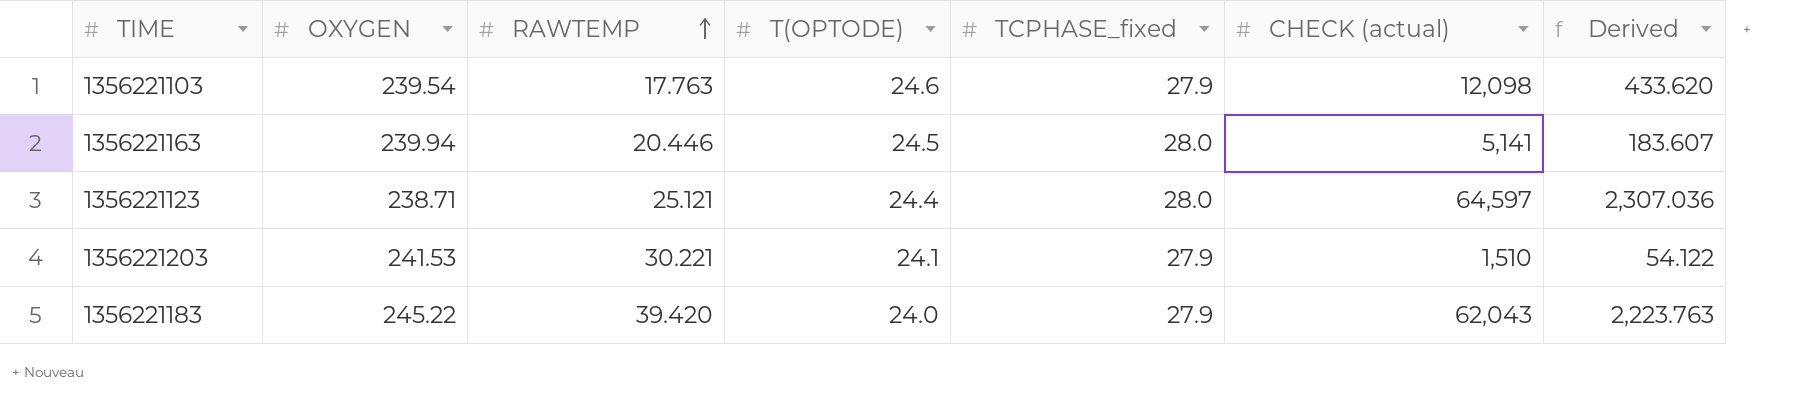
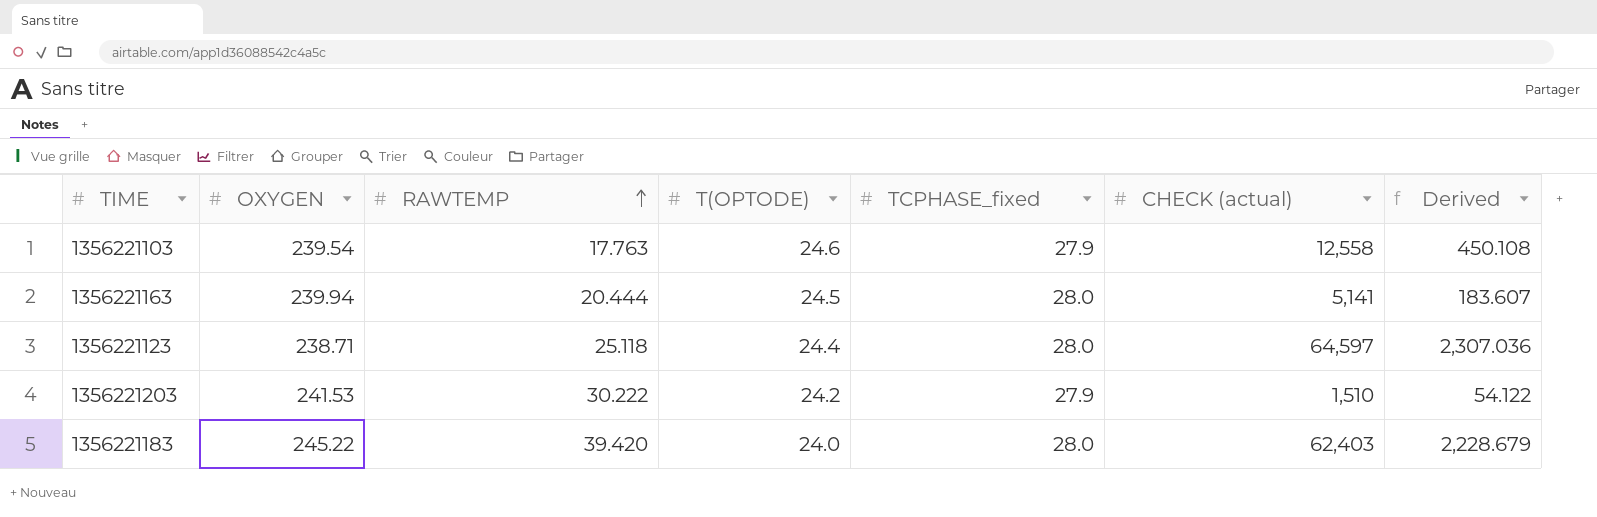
1356221103 | CHECK (actual): 12,098 -> 12,558
1356221103 | Derived: 433.620 -> 450.108
1356221163 | RAWTEMP: 20.446 -> 20.444
1356221123 | RAWTEMP: 25.121 -> 25.118
1356221203 | RAWTEMP: 30.221 -> 30.222
1356221203 | T(OPTODE): 24.1 -> 24.2
1356221183 | TCPHASE_fixed: 27.9 -> 28.0
1356221183 | CHECK (actual): 62,043 -> 62,403
1356221183 | Derived: 2,223.763 -> 2,228.679

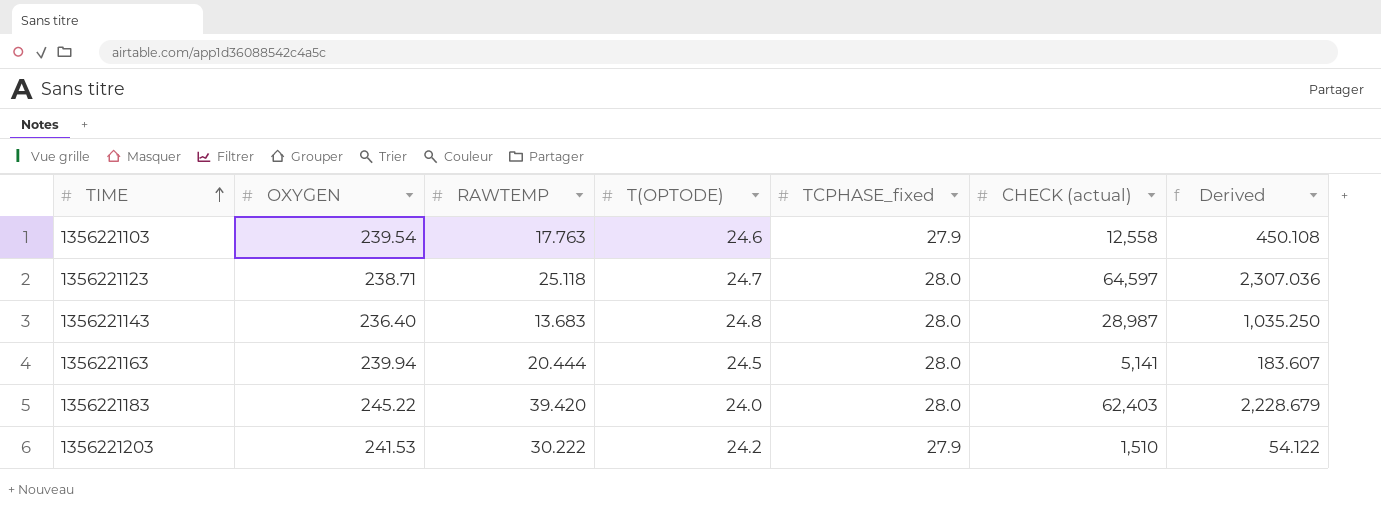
row order: RAWTEMP ascending -> TIME ascending
1356221123 | T(OPTODE): 24.4 -> 24.7
row 1356221143: none -> 236.40 | 13.683 | 24.8 | 28.0 | 28,987 | 1,035.250

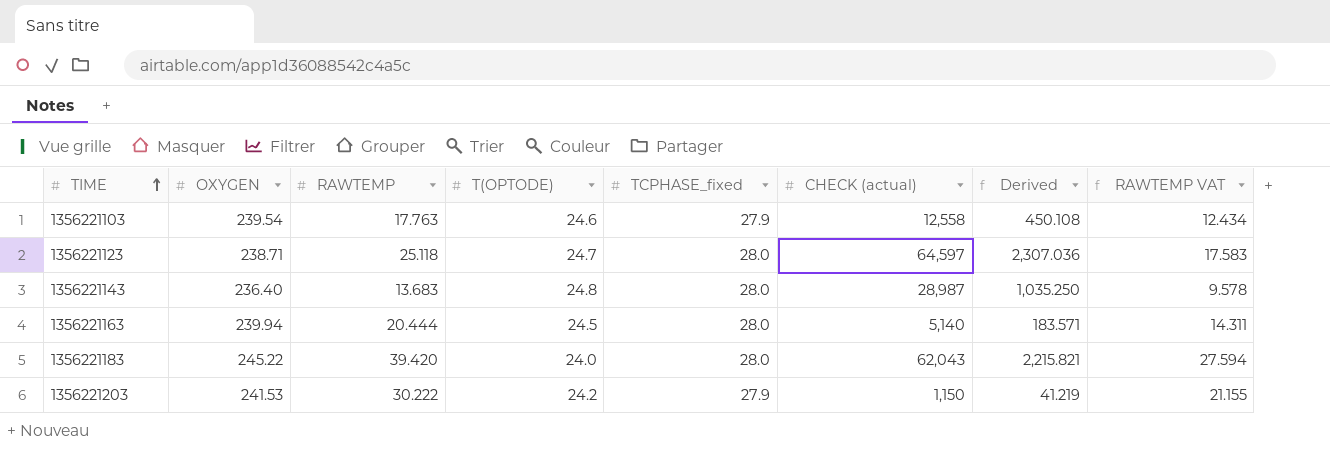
column RAWTEMP VAT | formula: none -> [RAWTEMP] * 0.7
1356221163 | CHECK (actual): 5,141 -> 5,140
1356221163 | Derived: 183.607 -> 183.571
1356221183 | CHECK (actual): 62,403 -> 62,043
1356221183 | Derived: 2,228.679 -> 2,215.821
1356221203 | CHECK (actual): 1,510 -> 1,150
1356221203 | Derived: 54.122 -> 41.219

